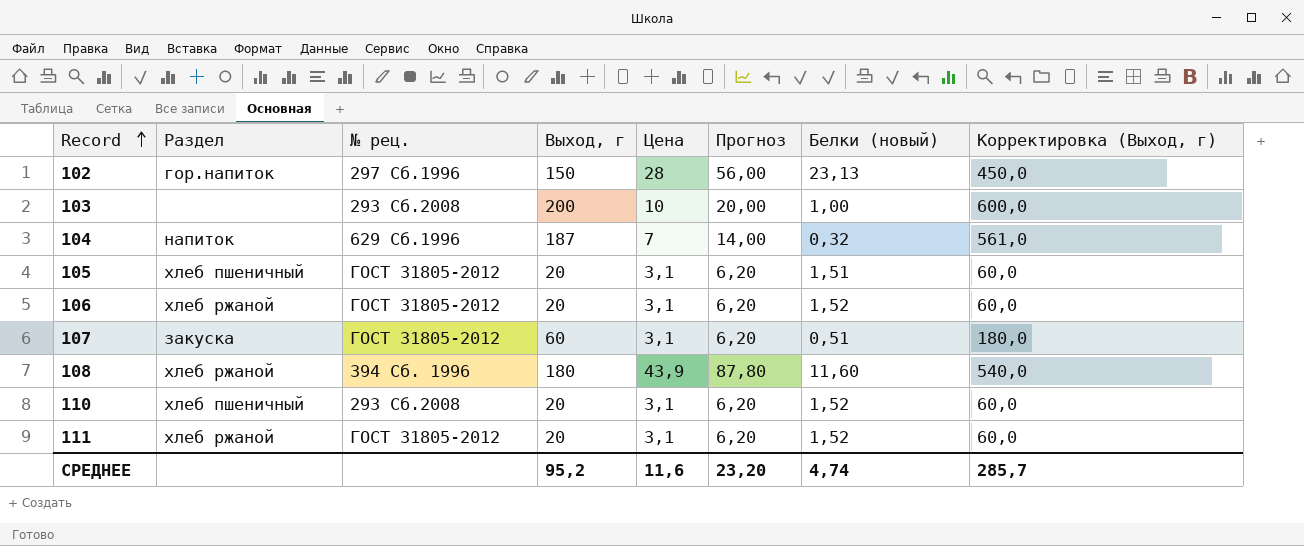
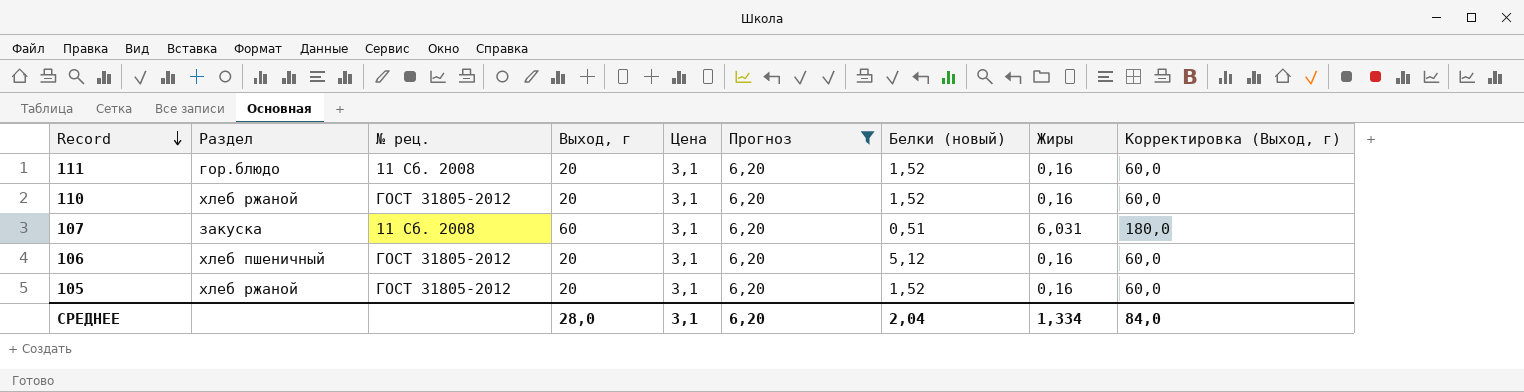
filter: none -> Прогноз = 6,20
row order: Record ascending -> Record descending
column Жиры | position: none -> 8
111 | Раздел: хлеб ржаной -> гор.блюдо
111 | № рец.: ГОСТ 31805-2012 -> 11 Сб. 2008
110 | Раздел: хлеб пшеничный -> хлеб ржаной
110 | № рец.: 293 Сб.2008 -> ГОСТ 31805-2012
107 | № рец.: ГОСТ 31805-2012 -> 11 Сб. 2008
106 | Раздел: хлеб ржаной -> хлеб пшеничный
106 | Белки (новый): 1,52 -> 5,12
105 | Раздел: хлеб пшеничный -> хлеб ржаной
105 | Белки (новый): 1,51 -> 1,52
СРЕДНЕЕ | Выход, г: 95,2 -> 28,0
СРЕДНЕЕ | Цена: 11,6 -> 3,1
СРЕДНЕЕ | Прогноз: 23,20 -> 6,20
СРЕДНЕЕ | Белки (новый): 4,74 -> 2,04
СРЕДНЕЕ | Корректировка (Выход, г): 285,7 -> 84,0

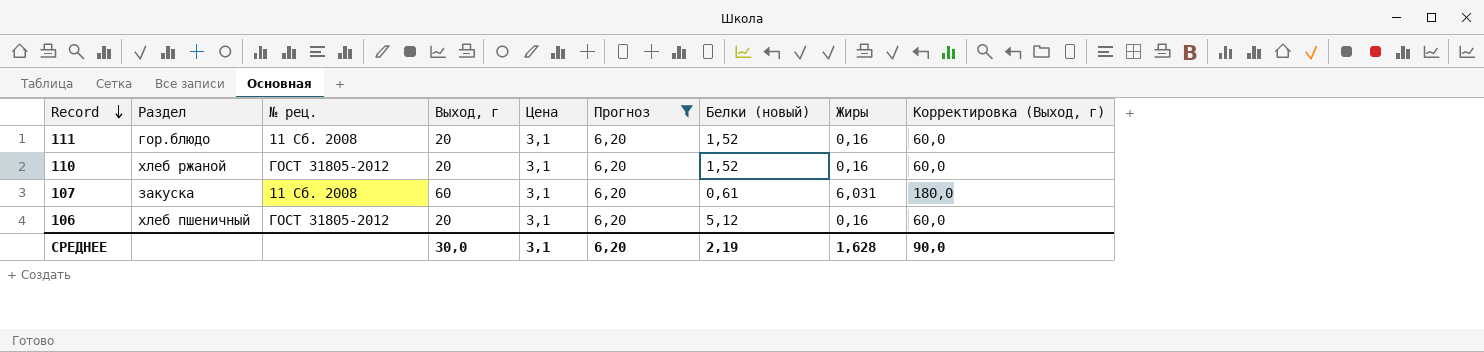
row 105: хлеб ржаной | ГОСТ 31805-2012 | 20 | 3,1 | 6,20 | 1,52 | 0,16 | 60,0 -> none
107 | Белки (новый): 0,51 -> 0,61
СРЕДНЕЕ | Выход, г: 28,0 -> 30,0
СРЕДНЕЕ | Белки (новый): 2,04 -> 2,19
СРЕДНЕЕ | Жиры: 1,334 -> 1,628
СРЕДНЕЕ | Корректировка (Выход, г): 84,0 -> 90,0

